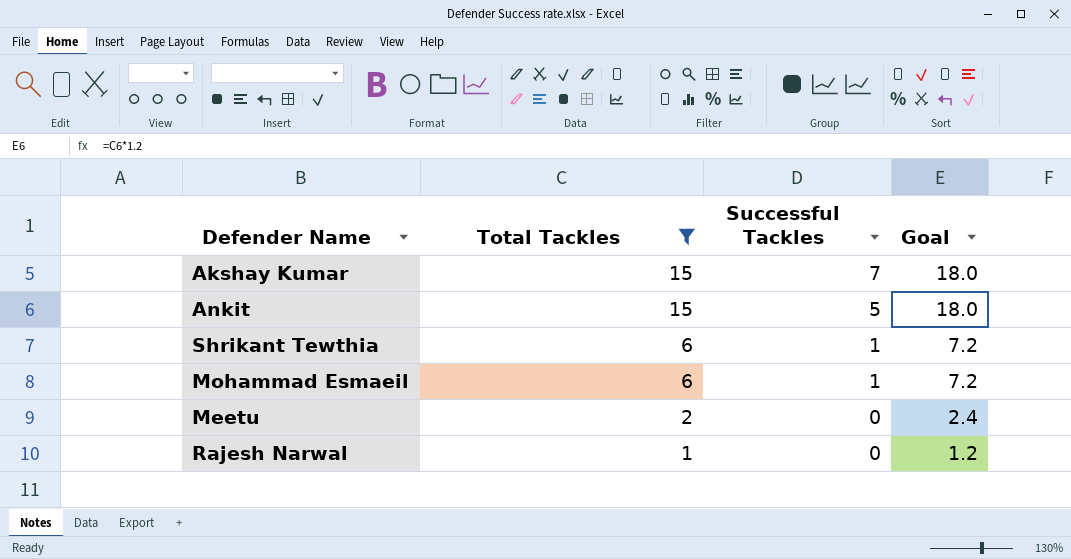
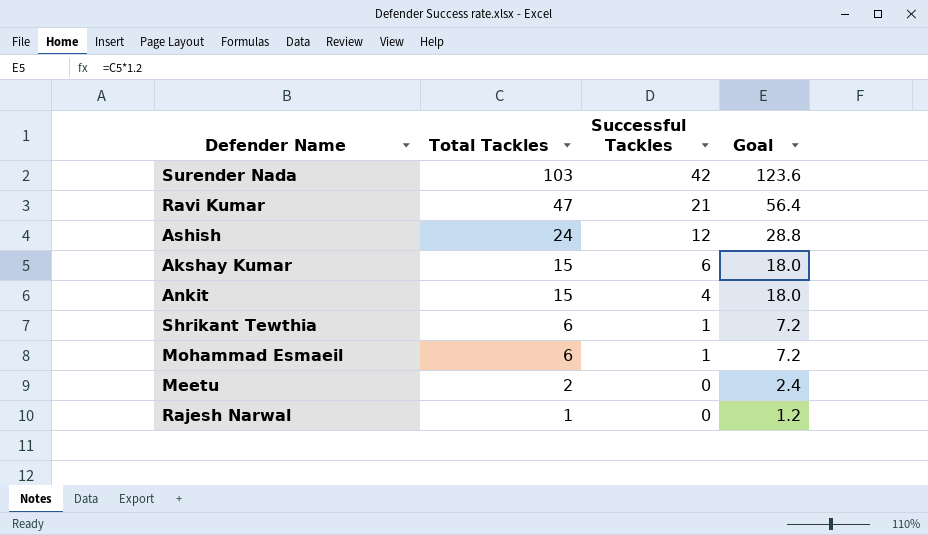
filter: Total Tackles <= 15 -> none
Akshay Kumar | Successful Tackles: 7 -> 6
Ankit | Successful Tackles: 5 -> 4

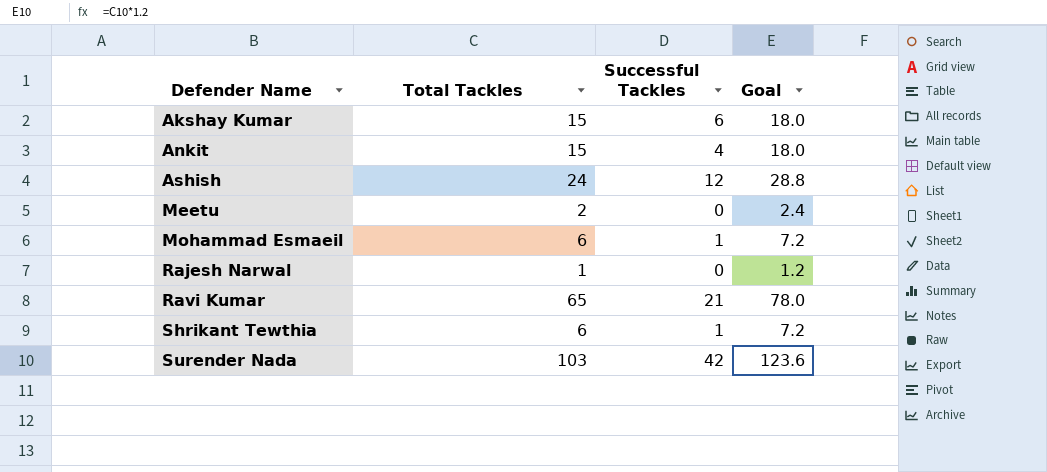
row order: Total Tackles descending -> Defender Name ascending
Ravi Kumar | Total Tackles: 47 -> 65
Ravi Kumar | Goal: 56.4 -> 78.0

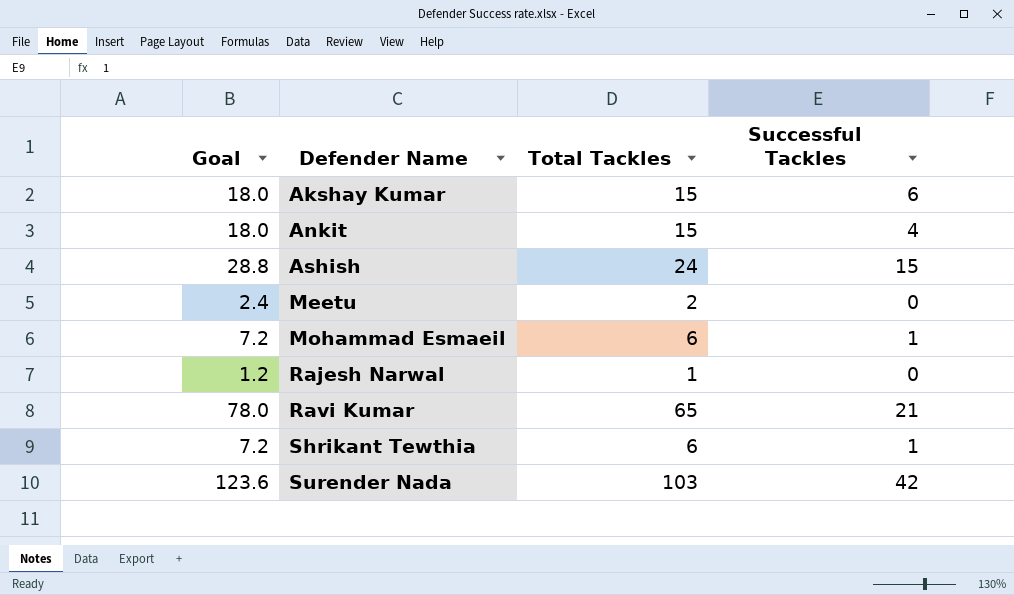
column Goal | position: 4 -> 1
Ashish | Successful Tackles: 12 -> 15

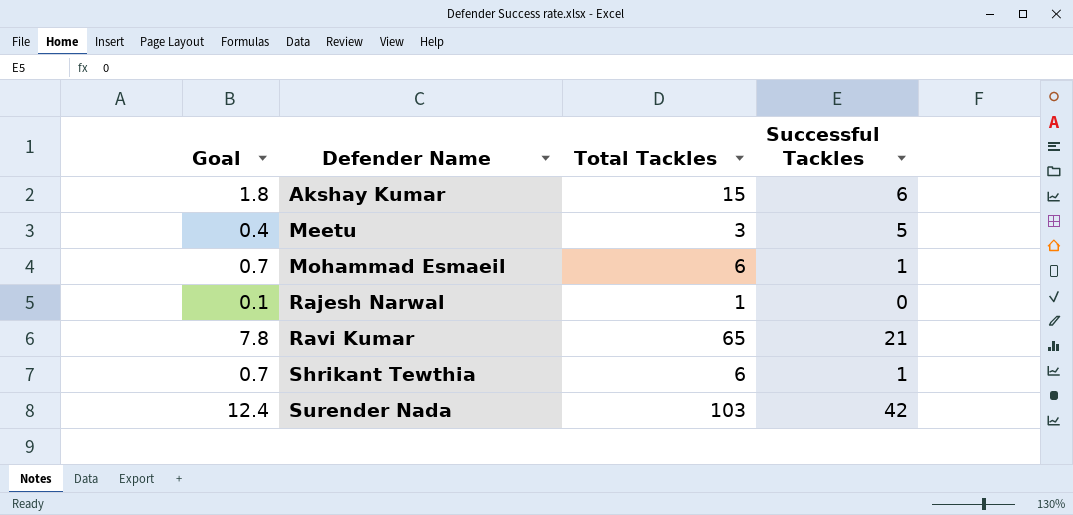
column Goal | formula: [Total Tackles] * 1.2 -> [Total Tackles] * 0.12
row Ankit: 18.0 | 15 | 4 -> none
row Ashish: 28.8 | 24 | 15 -> none
Meetu | Total Tackles: 2 -> 3
Meetu | Successful Tackles: 0 -> 5

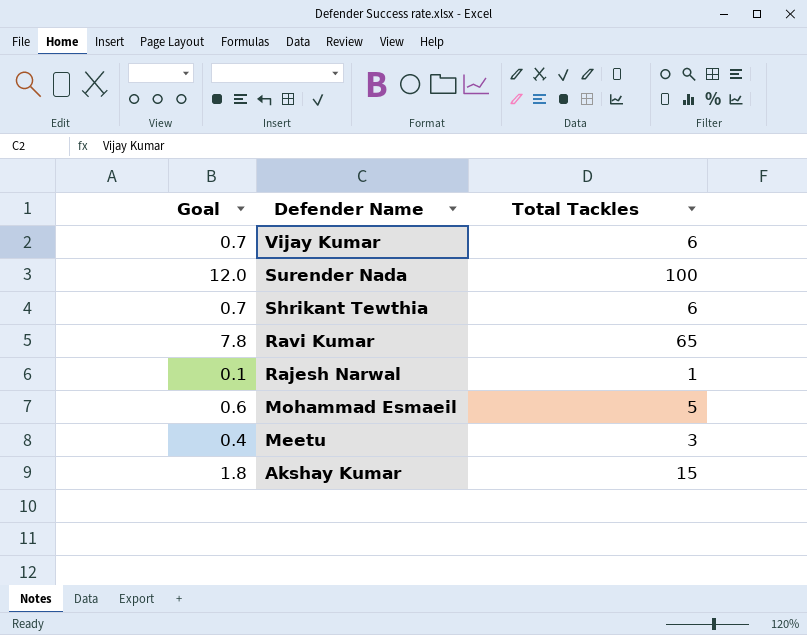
row order: Defender Name ascending -> Defender Name descending
column Successful Tackles | position: 4 -> none
row Vijay Kumar: none -> 0.7 | 6
Surender Nada | Goal: 12.4 -> 12.0
Surender Nada | Total Tackles: 103 -> 100
Mohammad Esmaeil | Goal: 0.7 -> 0.6
Mohammad Esmaeil | Total Tackles: 6 -> 5

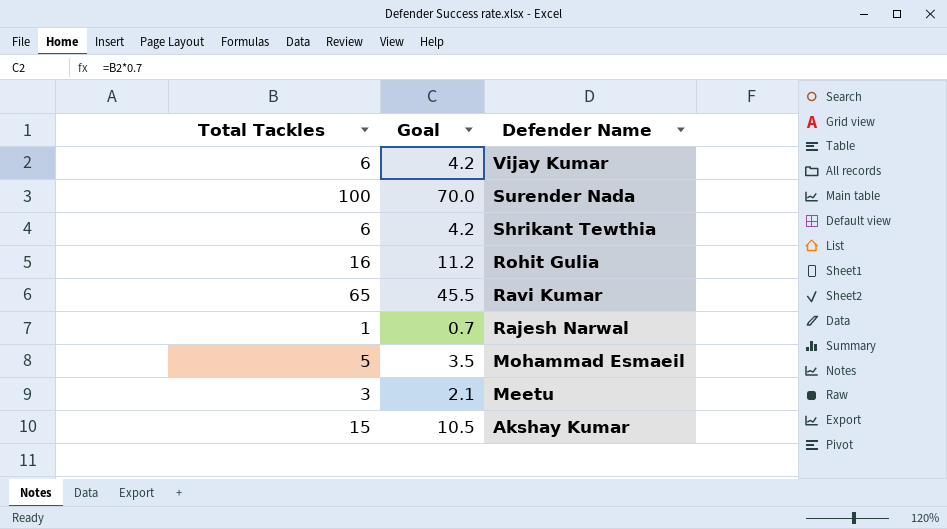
column Total Tackles | position: 3 -> 1
column Goal | formula: [Total Tackles] * 0.12 -> [Total Tackles] * 0.7
row Rohit Gulia: none -> 16 | 11.2

